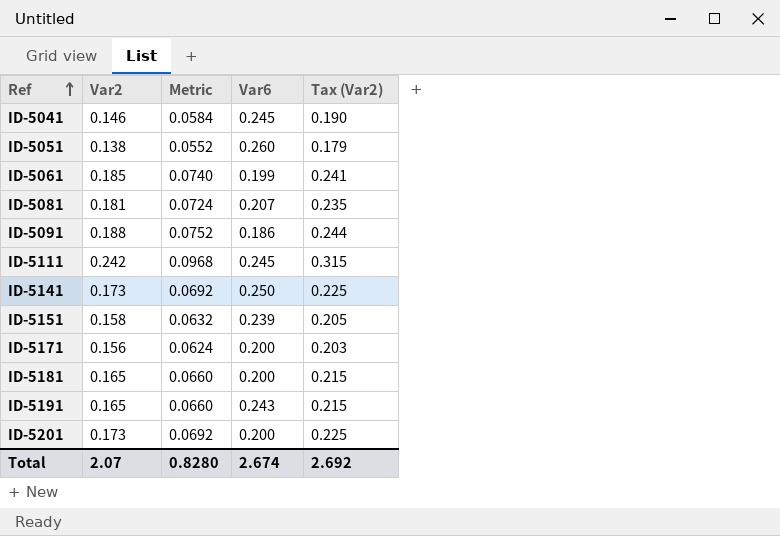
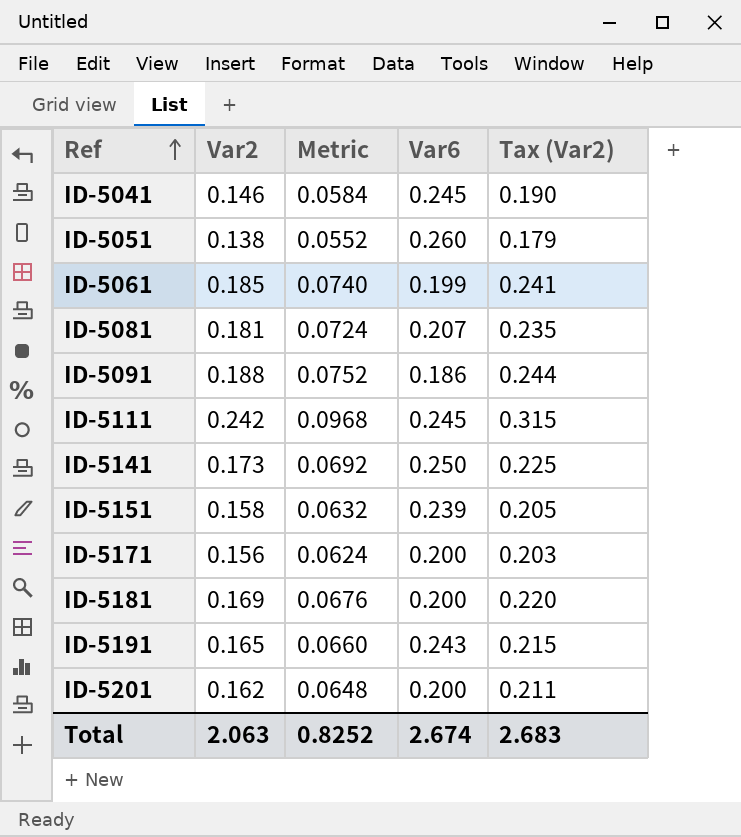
ID-5181 | Var2: 0.165 -> 0.169
ID-5181 | Metric: 0.0660 -> 0.0676
ID-5181 | Tax (Var2): 0.215 -> 0.220
ID-5201 | Var2: 0.173 -> 0.162
ID-5201 | Metric: 0.0692 -> 0.0648
ID-5201 | Tax (Var2): 0.225 -> 0.211
Total | Var2: 2.07 -> 2.063
Total | Metric: 0.8280 -> 0.8252
Total | Tax (Var2): 2.692 -> 2.683

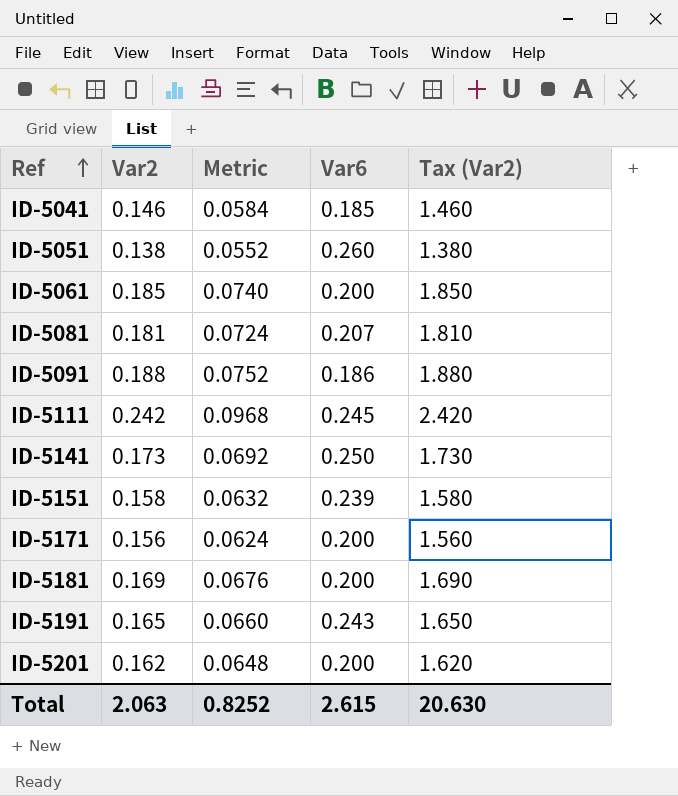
column Tax (Var2) | formula: [Var2] * 1.3 -> [Var2] * 10
ID-5041 | Var6: 0.245 -> 0.185
ID-5061 | Var6: 0.199 -> 0.200
Total | Var6: 2.674 -> 2.615
Total | Tax (Var2): 2.683 -> 20.630

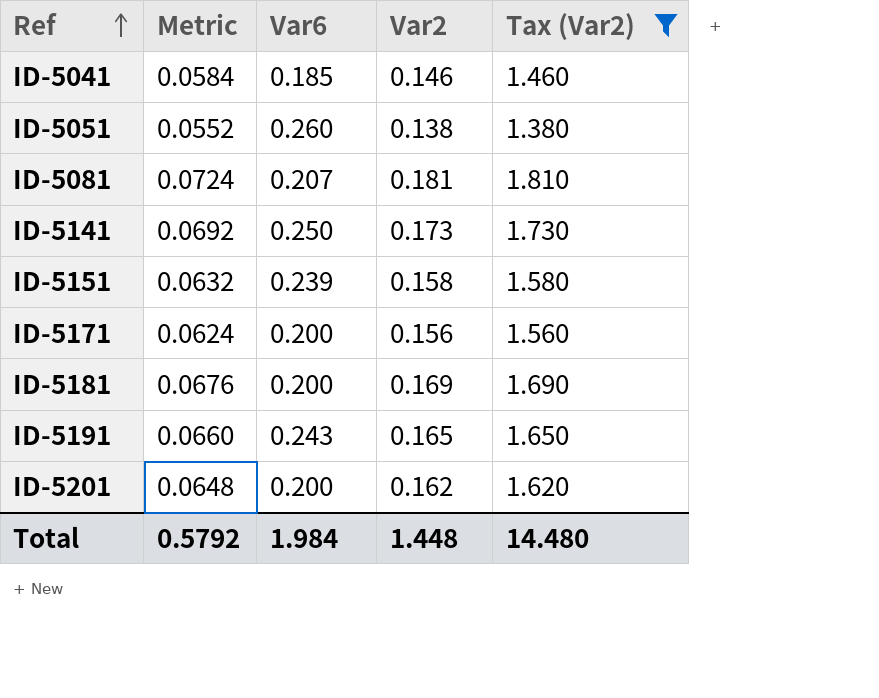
filter: none -> Tax (Var2) <= 1.810
column Var2 | position: 2 -> 4
Total | Metric: 0.8252 -> 0.5792
Total | Var6: 2.615 -> 1.984
Total | Var2: 2.063 -> 1.448
Total | Tax (Var2): 20.630 -> 14.480

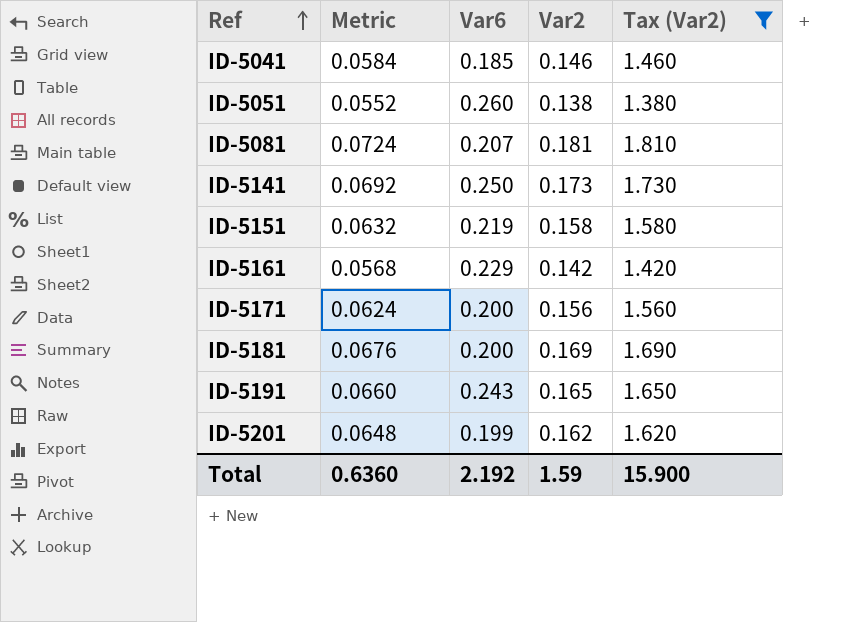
ID-5151 | Var6: 0.239 -> 0.219
row ID-5161: none -> 0.0568 | 0.229 | 0.142 | 1.420
ID-5201 | Var6: 0.200 -> 0.199
Total | Metric: 0.5792 -> 0.6360
Total | Var6: 1.984 -> 2.192
Total | Var2: 1.448 -> 1.59
Total | Tax (Var2): 14.480 -> 15.900

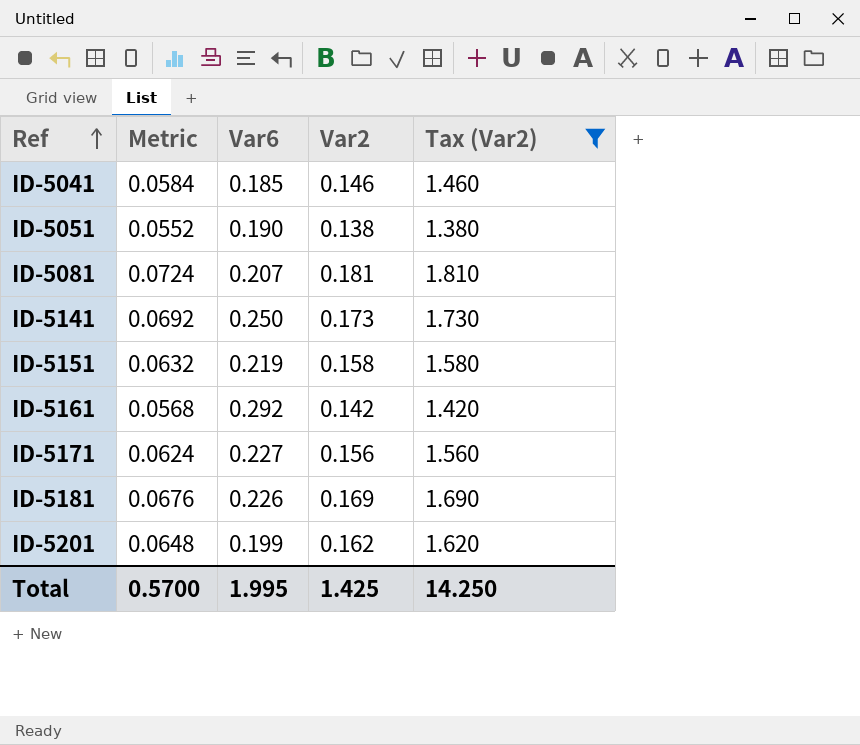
row ID-5191: 0.0660 | 0.243 | 0.165 | 1.650 -> none
ID-5051 | Var6: 0.260 -> 0.190
ID-5161 | Var6: 0.229 -> 0.292
ID-5171 | Var6: 0.200 -> 0.227
ID-5181 | Var6: 0.200 -> 0.226
Total | Metric: 0.6360 -> 0.5700
Total | Var6: 2.192 -> 1.995
Total | Var2: 1.59 -> 1.425
Total | Tax (Var2): 15.900 -> 14.250

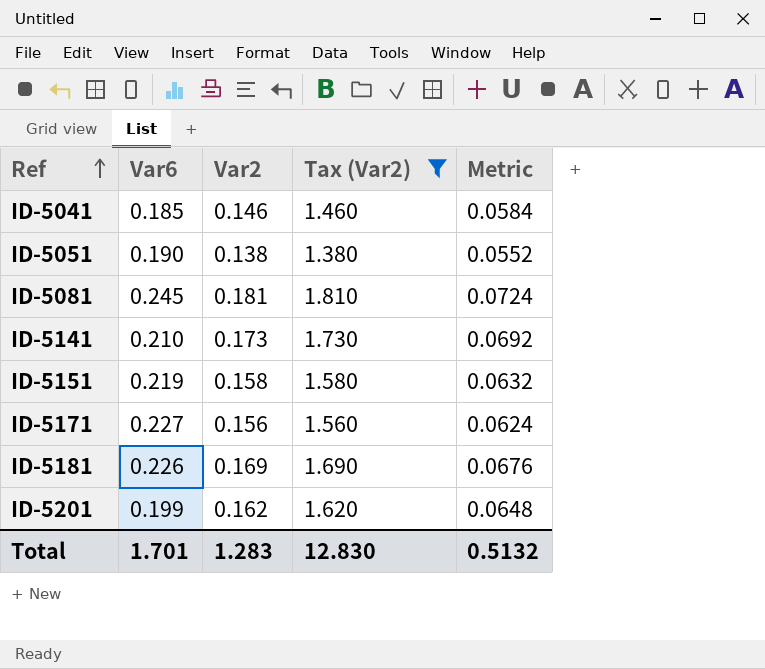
column Metric | position: 2 -> 5
row ID-5161: 0.0568 | 0.292 | 0.142 | 1.420 -> none
ID-5081 | Var6: 0.207 -> 0.245
ID-5141 | Var6: 0.250 -> 0.210
Total | Var6: 1.995 -> 1.701
Total | Var2: 1.425 -> 1.283
Total | Tax (Var2): 14.250 -> 12.830
Total | Metric: 0.5700 -> 0.5132

